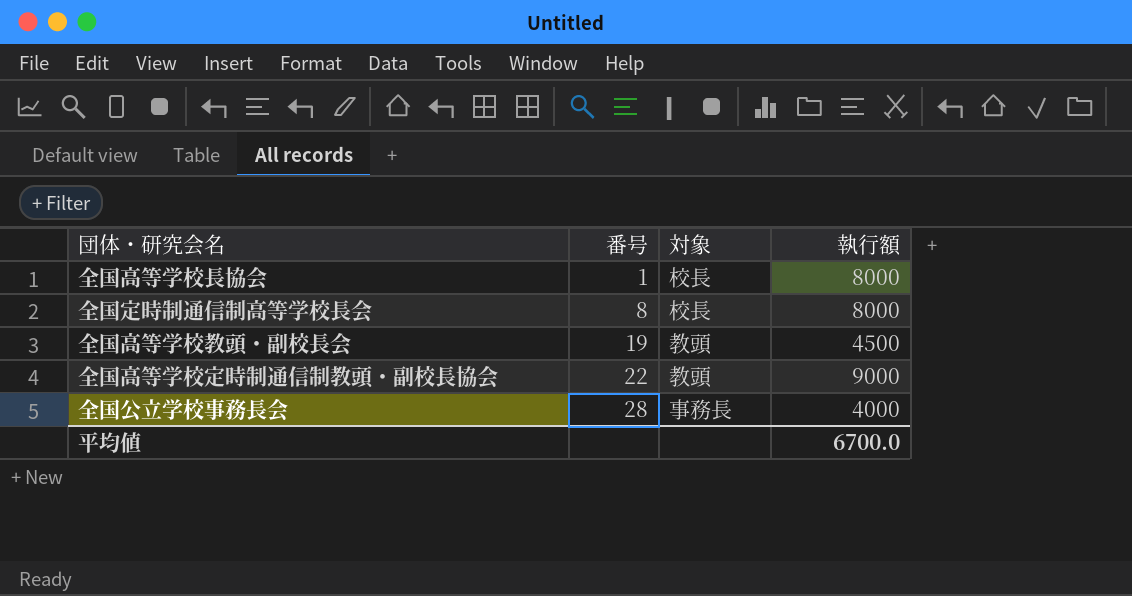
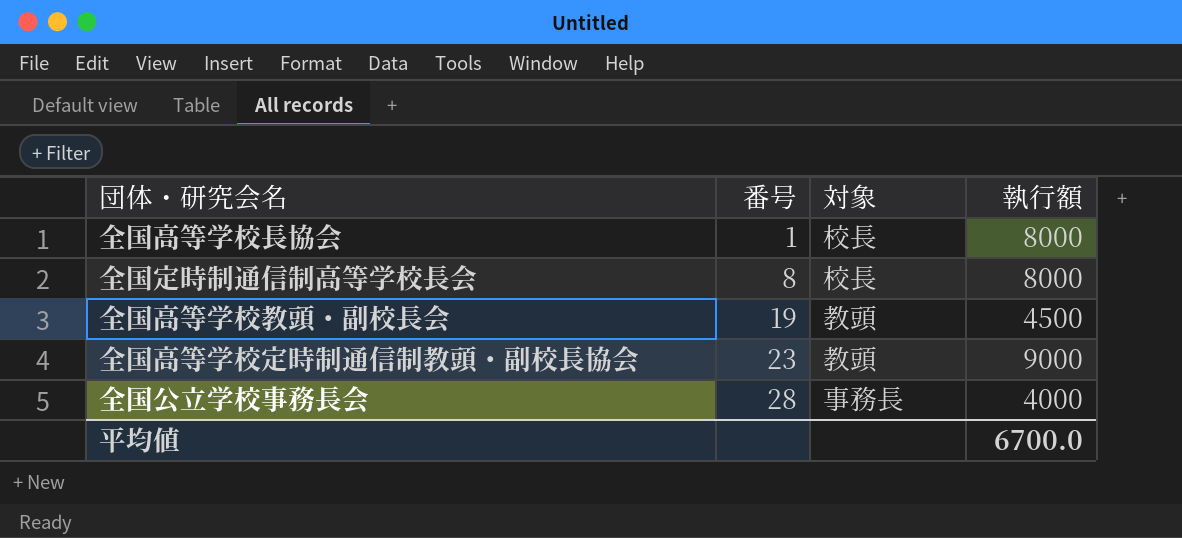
全国高等学校定時制通信制教頭・副校長協会 | 番号: 22 -> 23

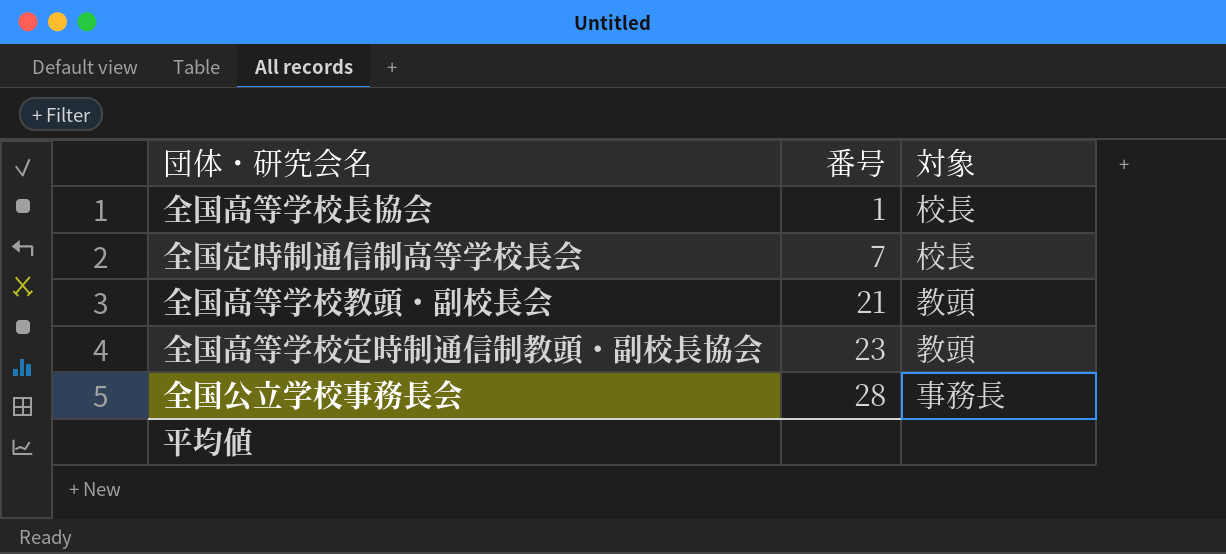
column 執行額 | position: 4 -> none
全国定時制通信制高等学校長会 | 番号: 8 -> 7
全国高等学校教頭・副校長会 | 番号: 19 -> 21

